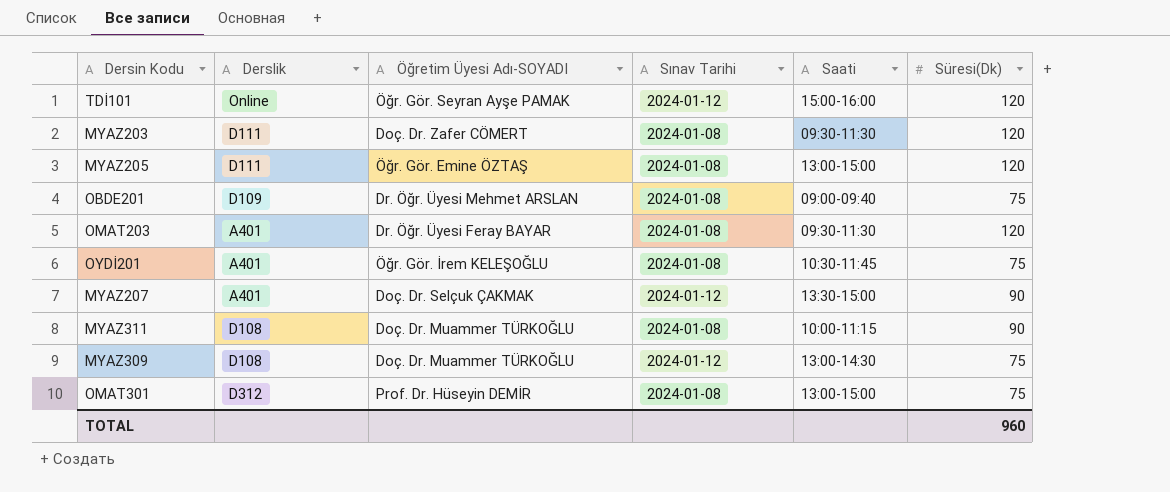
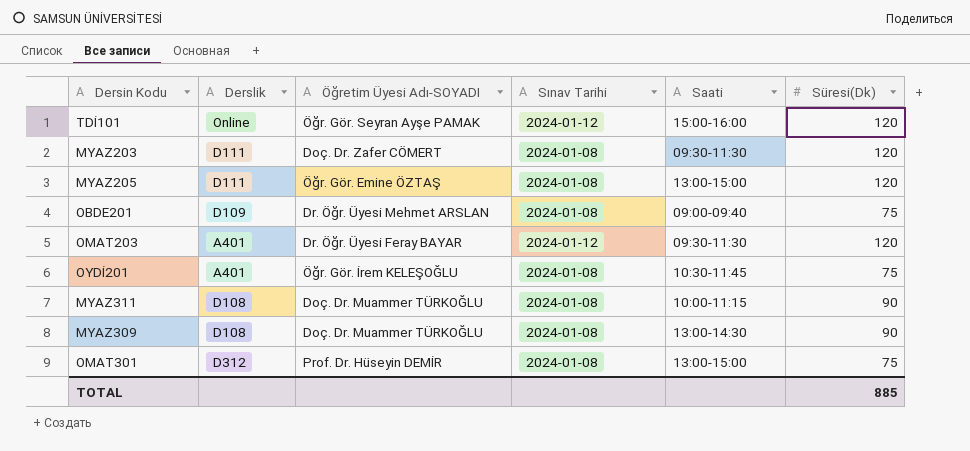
row MYAZ207: A401 | Doç. Dr. Selçuk ÇAKMAK | 2024-01-12 | 13:30-15:00 | 90 -> none
OMAT203 | Sınav Tarihi: 2024-01-08 -> 2024-01-12
MYAZ309 | Sınav Tarihi: 2024-01-12 -> 2024-01-08
MYAZ309 | Süresi(Dk): 75 -> 90
TOTAL | Süresi(Dk): 960 -> 885

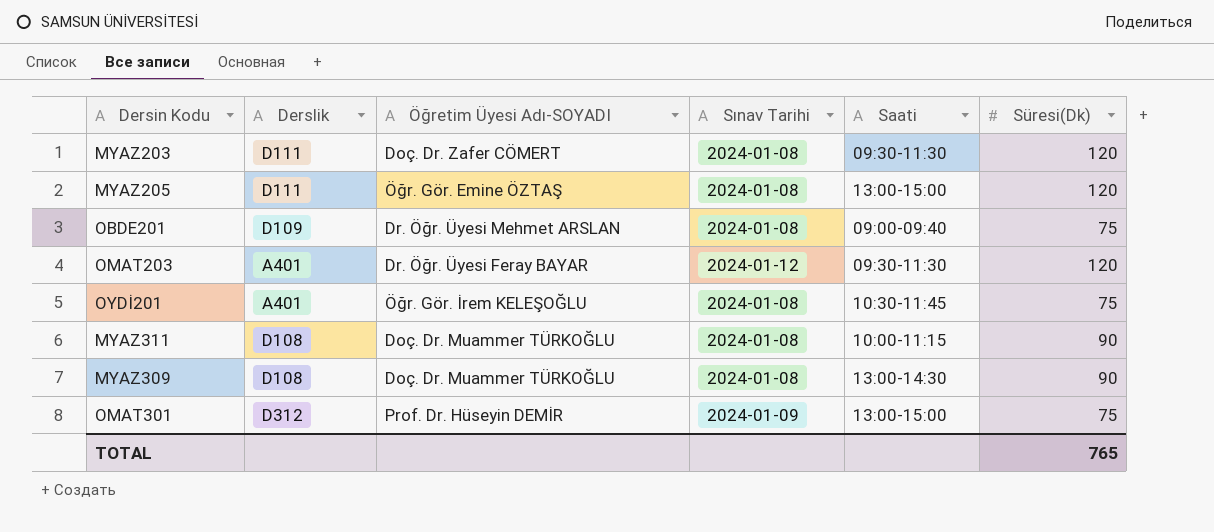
row TDİ101: Online | Öğr. Gör. Seyran Ayşe PAMAK | 2024-01-12 | 15:00-16:00 | 120 -> none
OMAT301 | Sınav Tarihi: 2024-01-08 -> 2024-01-09
TOTAL | Süresi(Dk): 885 -> 765

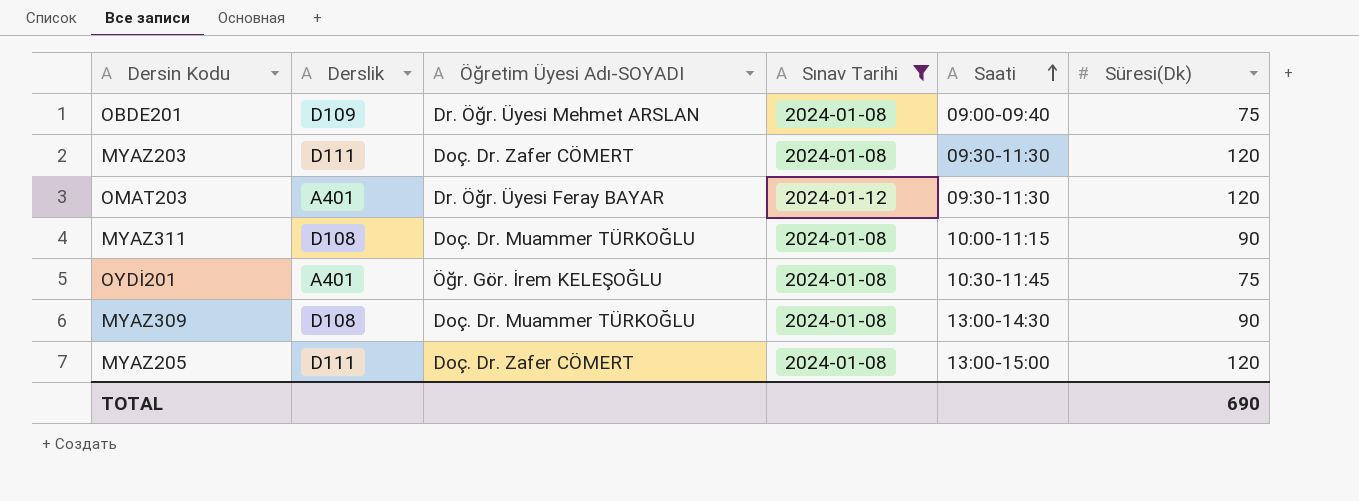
filter: none -> Sınav Tarihi != 2024-01-09
row order: none -> Saati ascending
MYAZ205 | Öğretim Üyesi Adı-SOYADI: Öğr. Gör. Emine ÖZTAŞ -> Doç. Dr. Zafer CÖMERT
TOTAL | Süresi(Dk): 765 -> 690

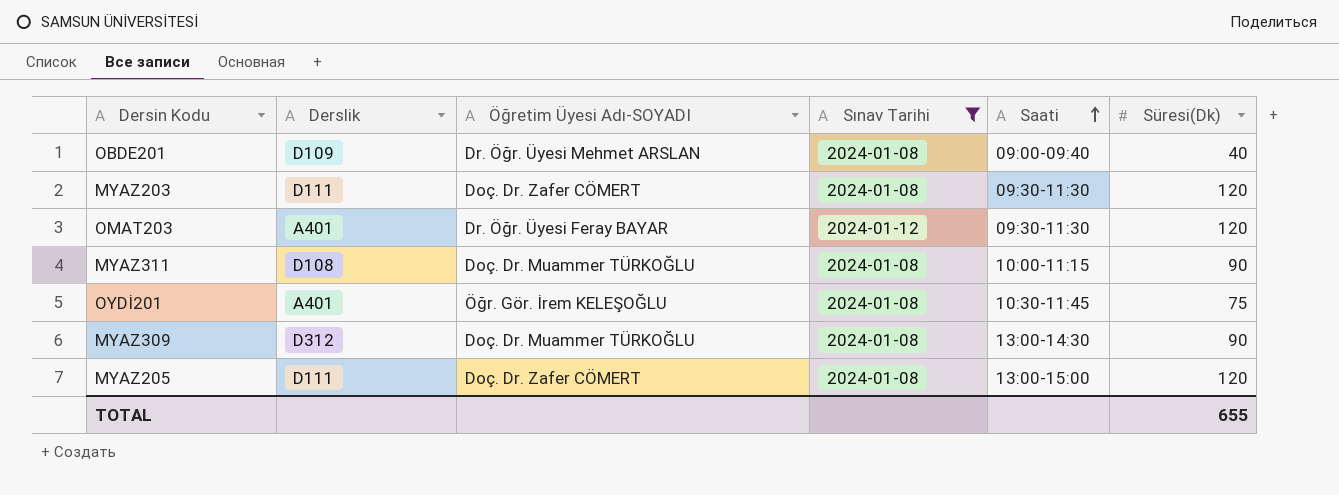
OBDE201 | Süresi(Dk): 75 -> 40
MYAZ309 | Derslik: D108 -> D312
TOTAL | Süresi(Dk): 690 -> 655

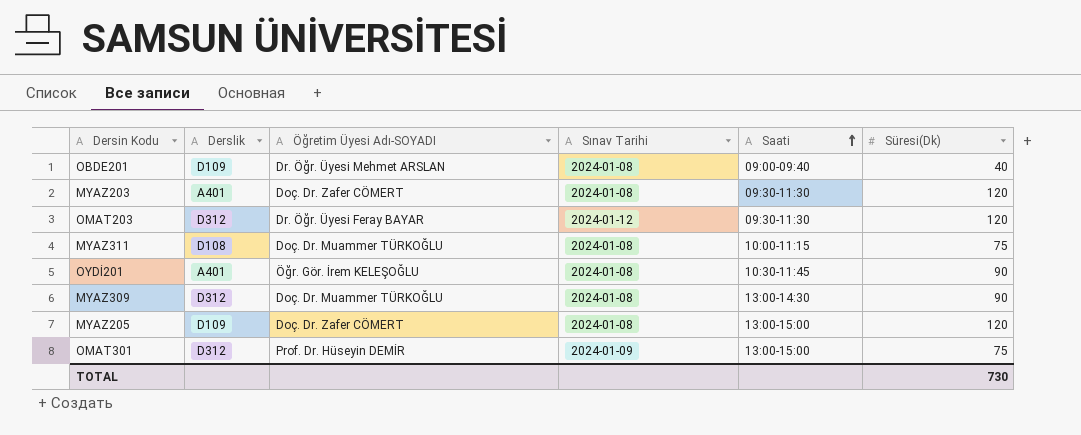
filter: Sınav Tarihi != 2024-01-09 -> none
MYAZ203 | Derslik: D111 -> A401
OMAT203 | Derslik: A401 -> D312
MYAZ311 | Süresi(Dk): 90 -> 75
OYDİ201 | Süresi(Dk): 75 -> 90
MYAZ205 | Derslik: D111 -> D109
TOTAL | Süresi(Dk): 655 -> 730

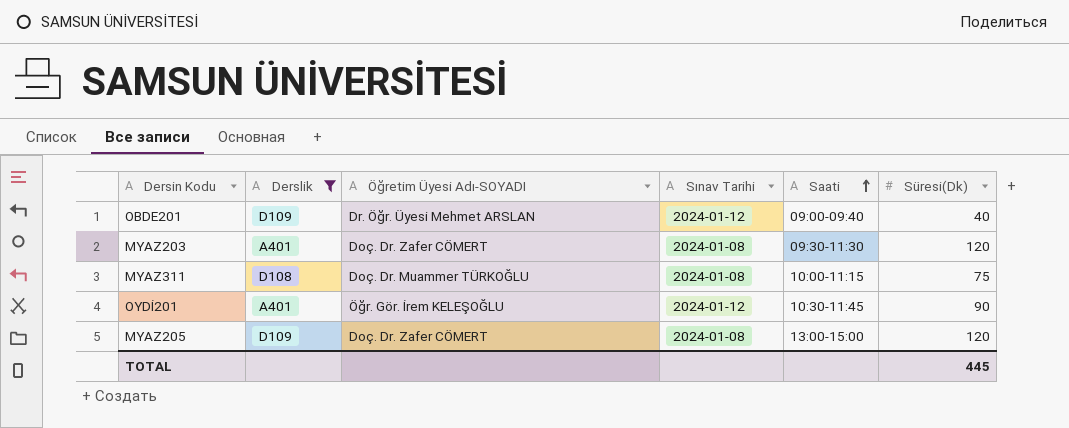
filter: none -> Derslik != D312
OBDE201 | Sınav Tarihi: 2024-01-08 -> 2024-01-12
OYDİ201 | Sınav Tarihi: 2024-01-08 -> 2024-01-12
TOTAL | Süresi(Dk): 730 -> 445

